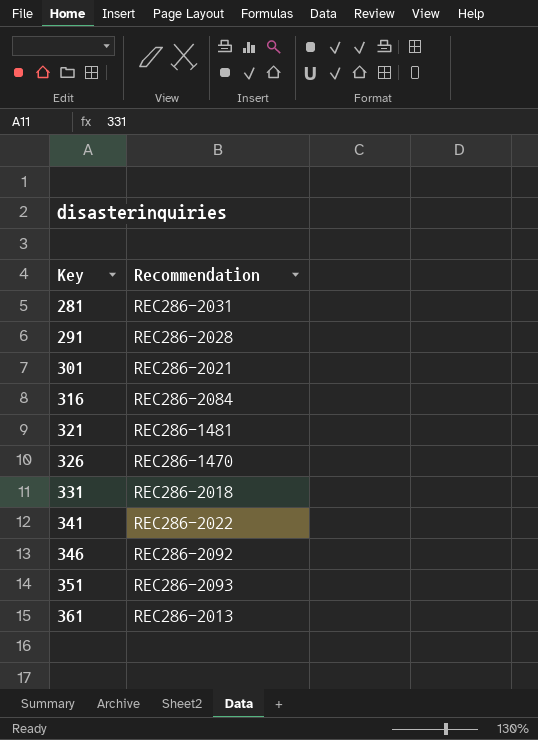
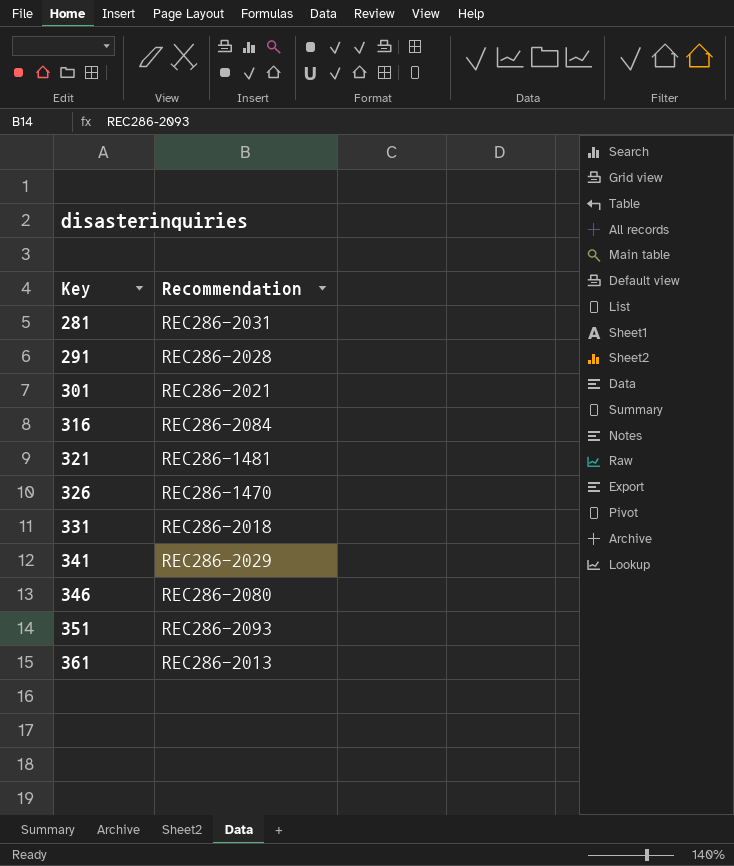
341 | Recommendation: REC286-2022 -> REC286-2029
346 | Recommendation: REC286-2092 -> REC286-2080

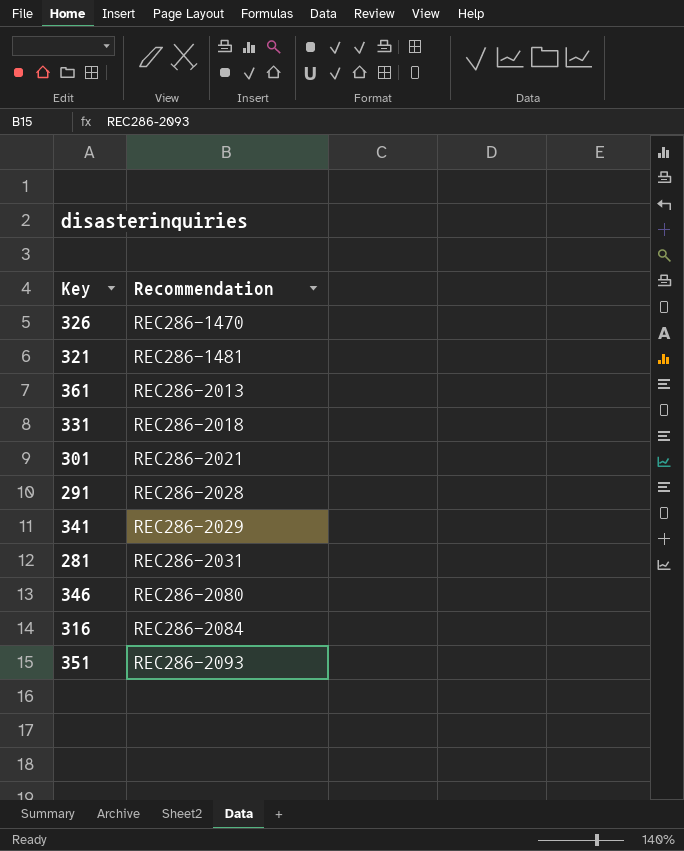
row order: Key ascending -> Recommendation ascending

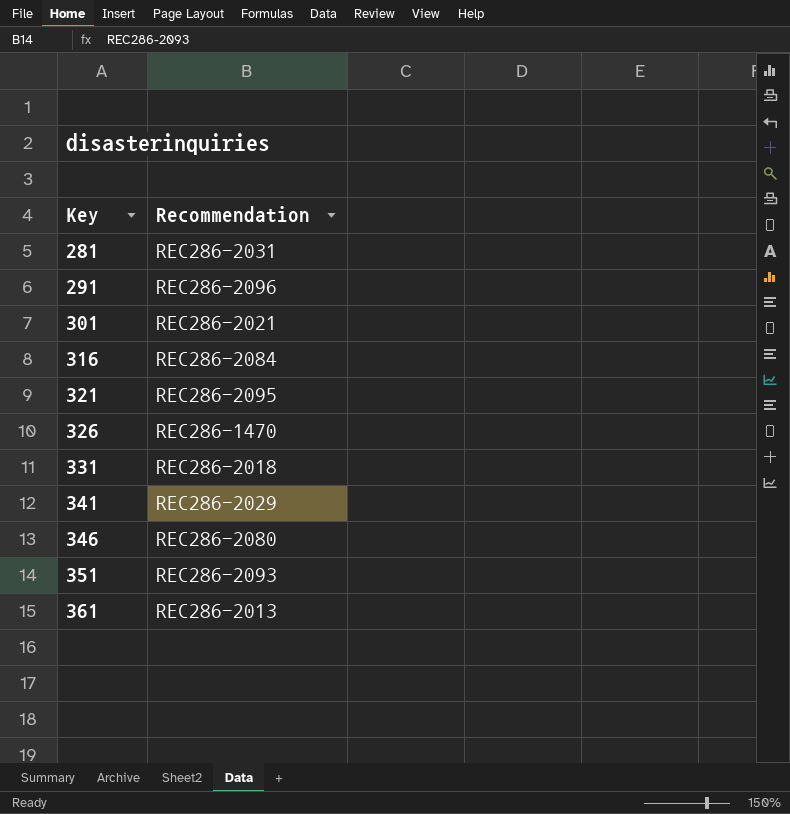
row order: Recommendation ascending -> Key ascending
291 | Recommendation: REC286-2028 -> REC286-2096
321 | Recommendation: REC286-1481 -> REC286-2095

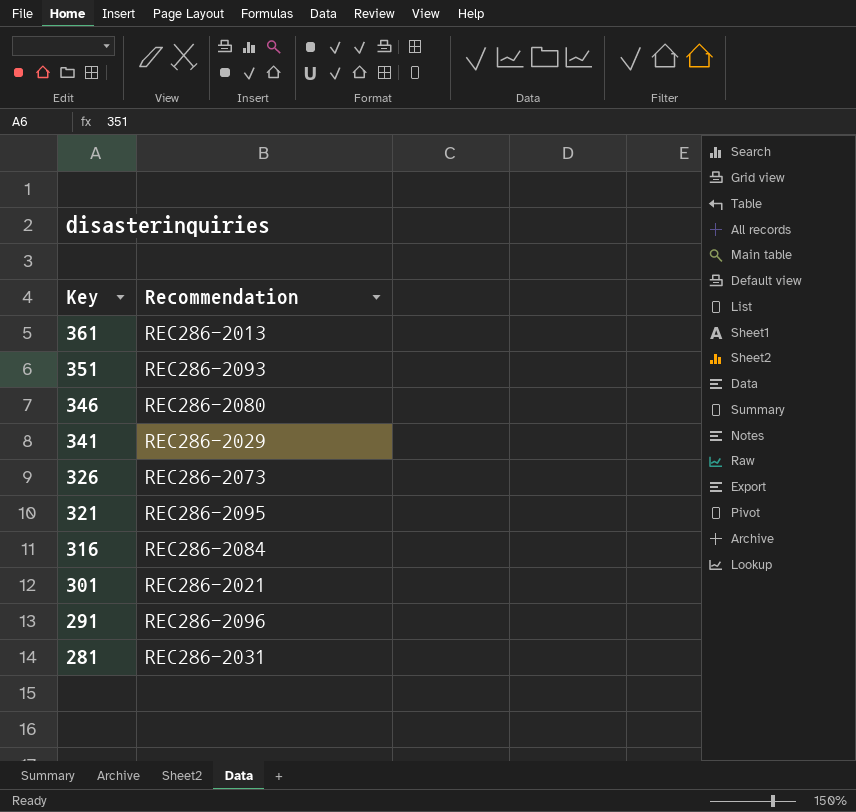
row order: Key ascending -> Key descending
row 331: REC286-2018 -> none
326 | Recommendation: REC286-1470 -> REC286-2073

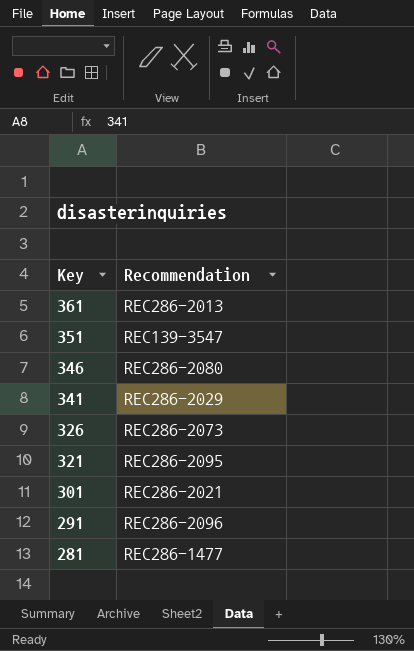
row 316: REC286-2084 -> none
351 | Recommendation: REC286-2093 -> REC139-3547
281 | Recommendation: REC286-2031 -> REC286-1477

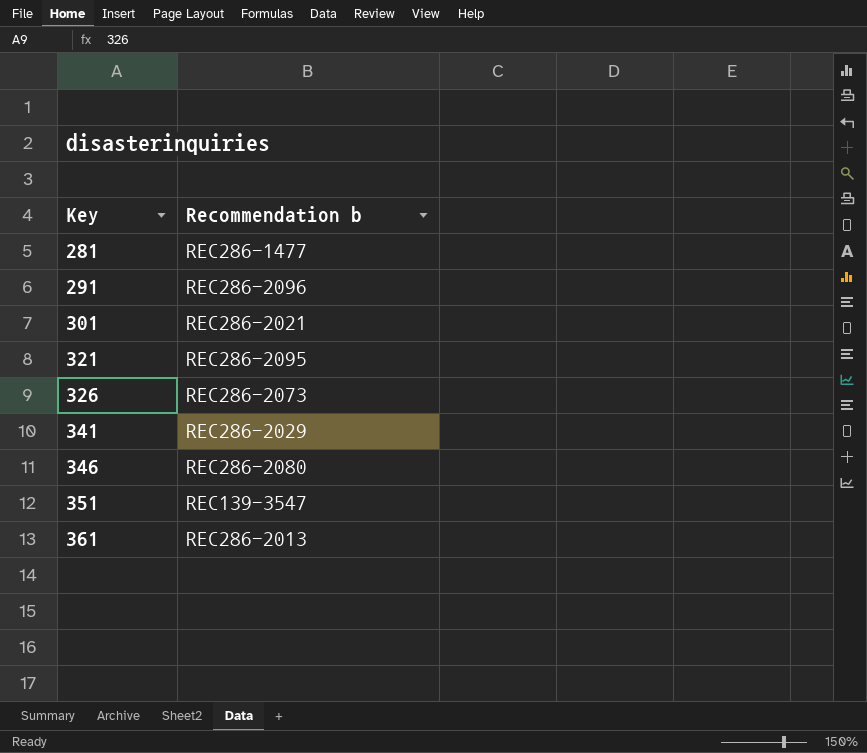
row order: Key descending -> Key ascending
column name: Recommendation -> Recommendation b

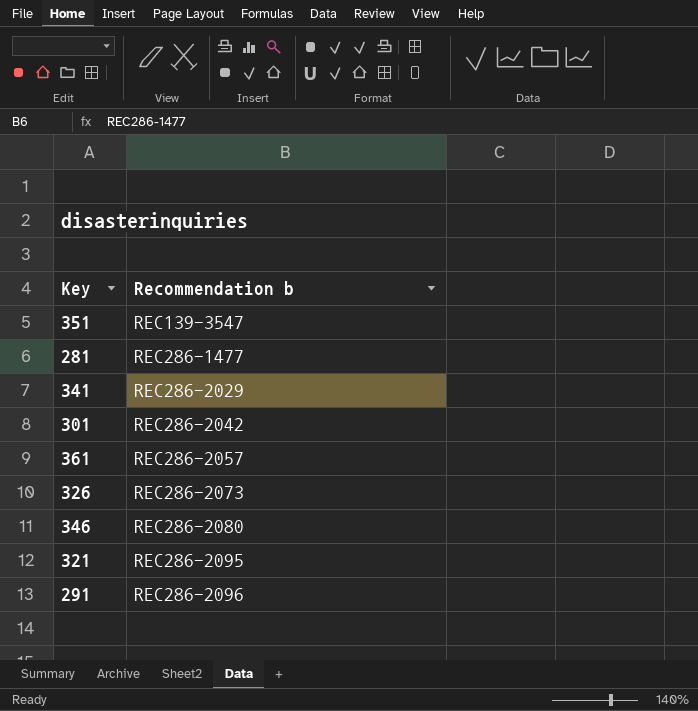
row order: Key ascending -> Recommendation b ascending
301 | Recommendation b: REC286-2021 -> REC286-2042
361 | Recommendation b: REC286-2013 -> REC286-2057

